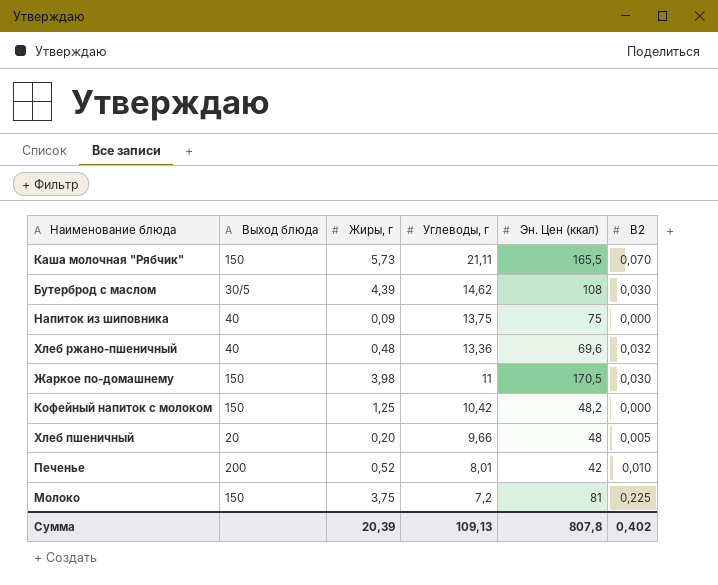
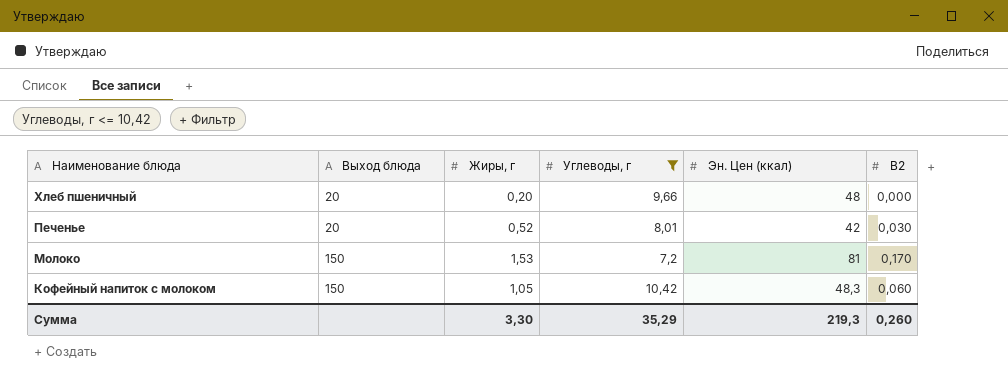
filter: none -> Углеводы, г <= 10,42
row order: Углеводы, г descending -> Наименование блюда descending
Хлеб пшеничный | B2: 0,005 -> 0,000
Печенье | Выход блюда: 200 -> 20
Печенье | B2: 0,010 -> 0,030
Молоко | Жиры, г: 3,75 -> 1,53
Молоко | B2: 0,225 -> 0,170
Кофейный напиток с молоком | Жиры, г: 1,25 -> 1,05
Кофейный напиток с молоком | Эн. Цен (ккал): 48,2 -> 48,3
Кофейный напиток с молоком | B2: 0,000 -> 0,060
Сумма | Жиры, г: 20,39 -> 3,30
Сумма | Углеводы, г: 109,13 -> 35,29
Сумма | Эн. Цен (ккал): 807,8 -> 219,3
Сумма | B2: 0,402 -> 0,260

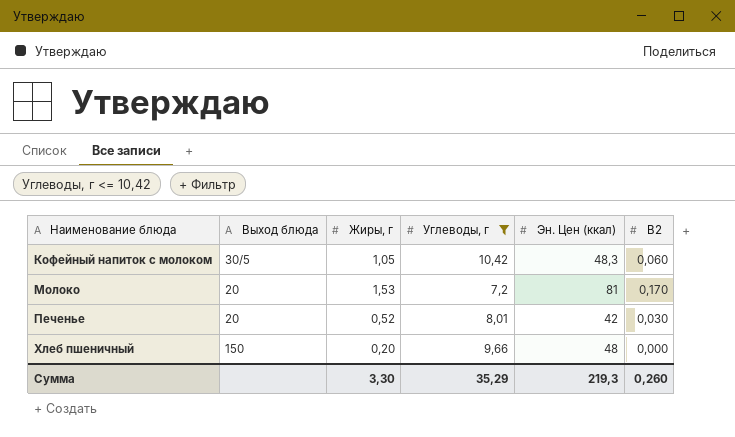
row order: Наименование блюда descending -> Наименование блюда ascending
Кофейный напиток с молоком | Выход блюда: 150 -> 30/5
Молоко | Выход блюда: 150 -> 20
Хлеб пшеничный | Выход блюда: 20 -> 150

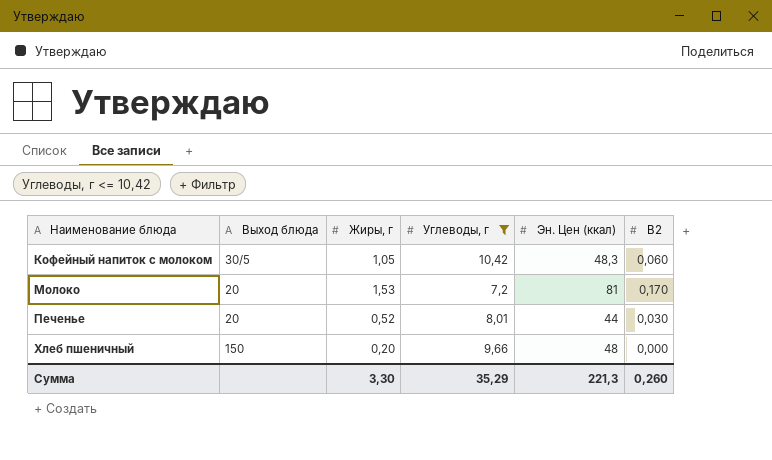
Печенье | Эн. Цен (ккал): 42 -> 44
Сумма | Эн. Цен (ккал): 219,3 -> 221,3

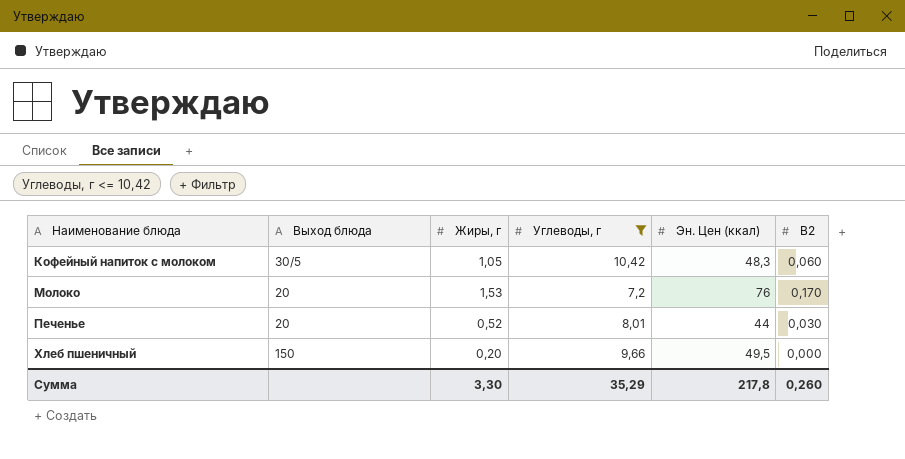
Молоко | Эн. Цен (ккал): 81 -> 76
Хлеб пшеничный | Эн. Цен (ккал): 48 -> 49,5
Сумма | Эн. Цен (ккал): 221,3 -> 217,8

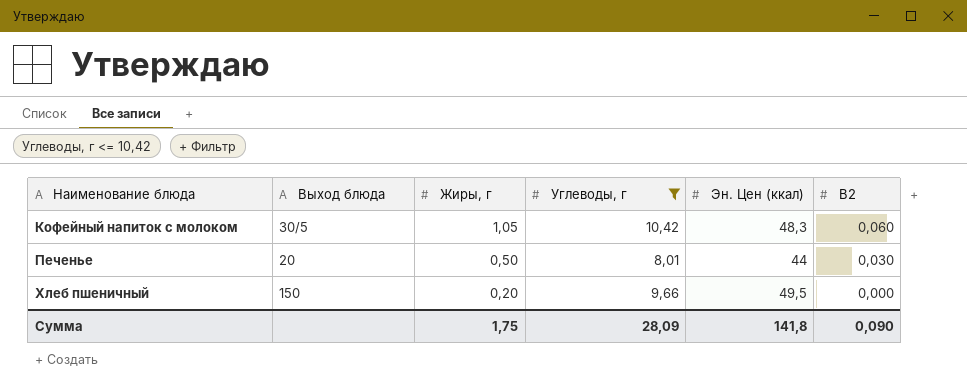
row Молоко: 20 | 1,53 | 7,2 | 76 | 0,170 -> none
Печенье | Жиры, г: 0,52 -> 0,50
Сумма | Жиры, г: 3,30 -> 1,75
Сумма | Углеводы, г: 35,29 -> 28,09
Сумма | Эн. Цен (ккал): 217,8 -> 141,8
Сумма | B2: 0,260 -> 0,090

